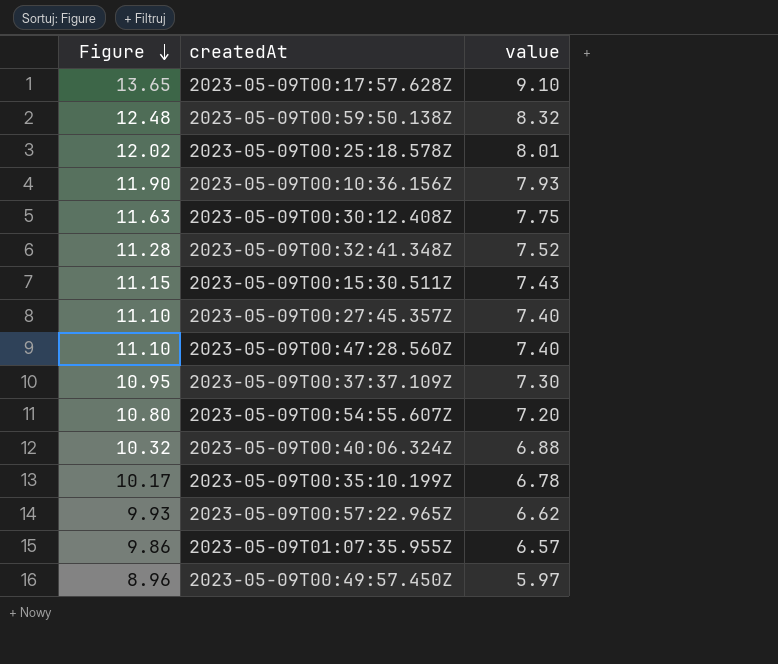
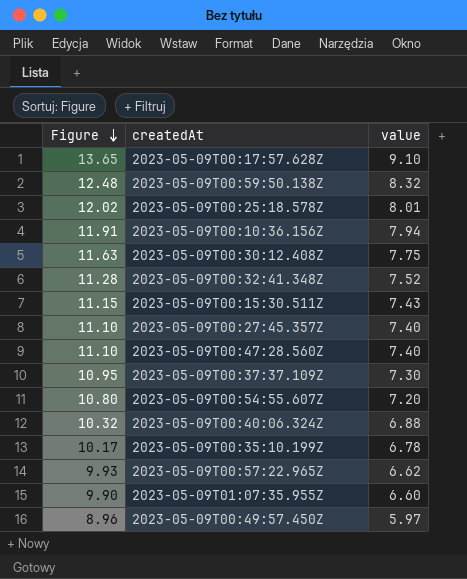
2023-05-09T00:10:36.156Z | Figure: 11.90 -> 11.91
2023-05-09T00:10:36.156Z | value: 7.93 -> 7.94
2023-05-09T01:07:35.955Z | Figure: 9.86 -> 9.90
2023-05-09T01:07:35.955Z | value: 6.57 -> 6.60

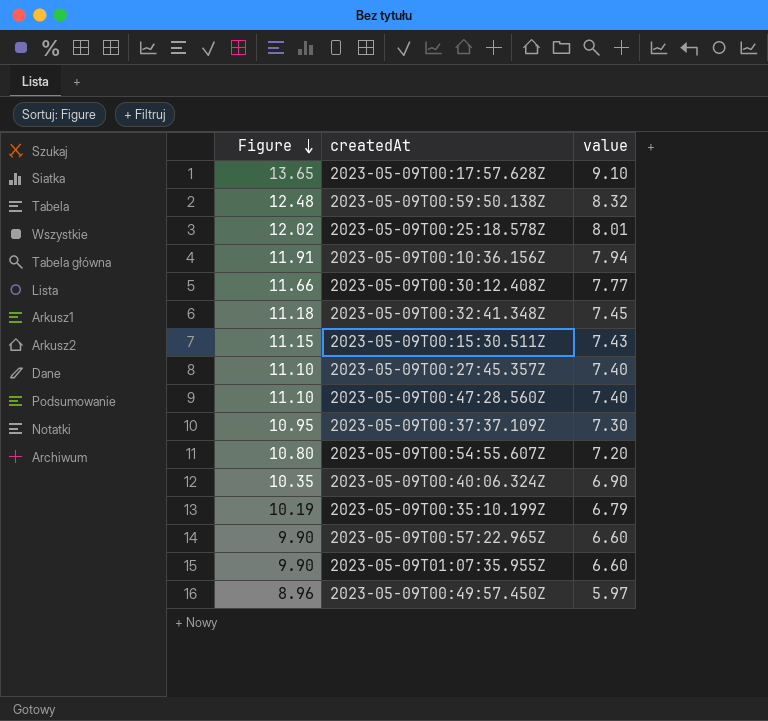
2023-05-09T00:30:12.408Z | Figure: 11.63 -> 11.66
2023-05-09T00:30:12.408Z | value: 7.75 -> 7.77
2023-05-09T00:32:41.348Z | Figure: 11.28 -> 11.18
2023-05-09T00:32:41.348Z | value: 7.52 -> 7.45
2023-05-09T00:40:06.324Z | Figure: 10.32 -> 10.35
2023-05-09T00:40:06.324Z | value: 6.88 -> 6.90
2023-05-09T00:35:10.199Z | Figure: 10.17 -> 10.19
2023-05-09T00:35:10.199Z | value: 6.78 -> 6.79
2023-05-09T00:57:22.965Z | Figure: 9.93 -> 9.90
2023-05-09T00:57:22.965Z | value: 6.62 -> 6.60

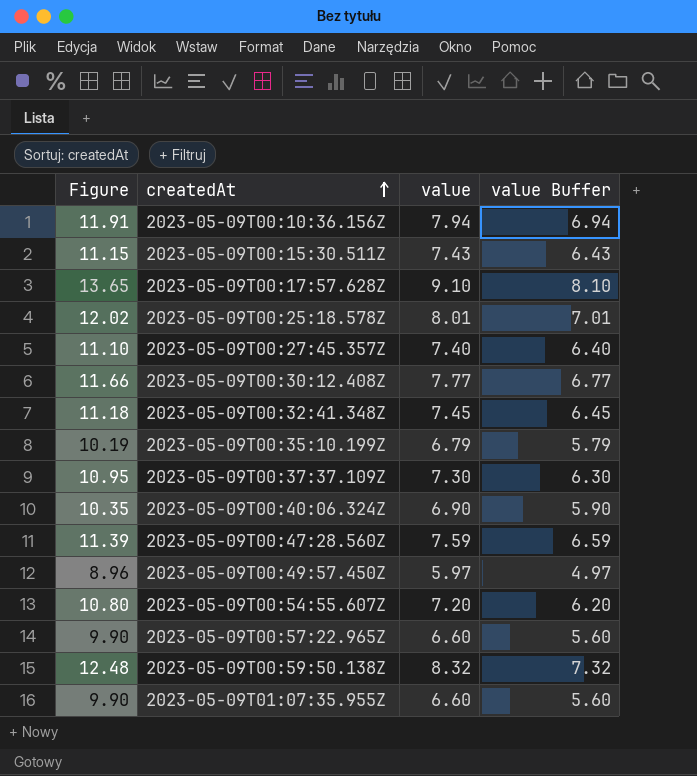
row order: Figure descending -> createdAt ascending
column value Buffer | formula: none -> [value] - 1
2023-05-09T00:47:28.560Z | Figure: 11.10 -> 11.39
2023-05-09T00:47:28.560Z | value: 7.40 -> 7.59

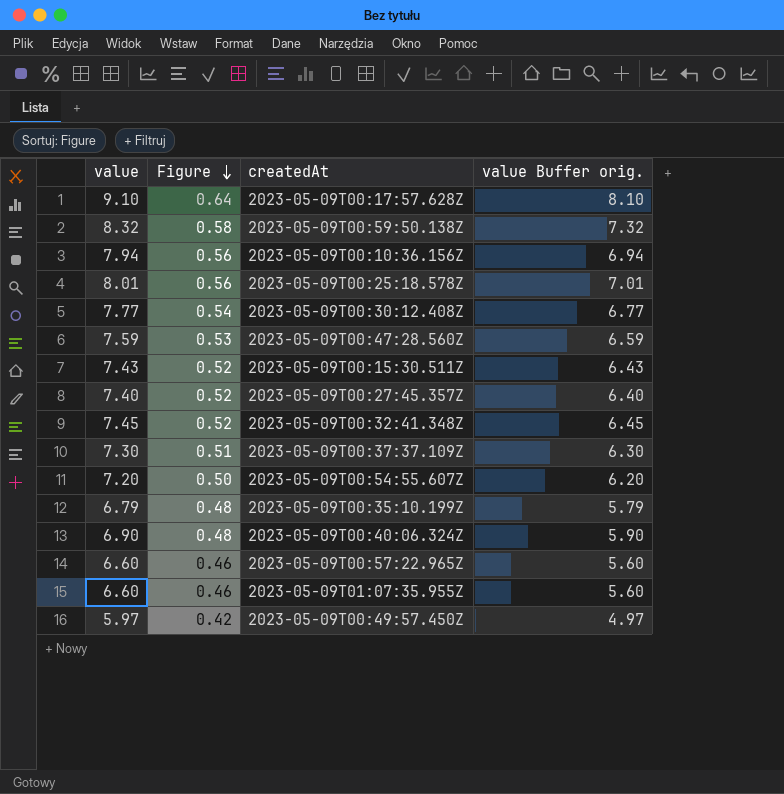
row order: createdAt ascending -> Figure descending
column value | position: 3 -> 1
column Figure | formula: [value] * 1.5 -> [value] * 0.07
column name: value Buffer -> value Buffer orig.

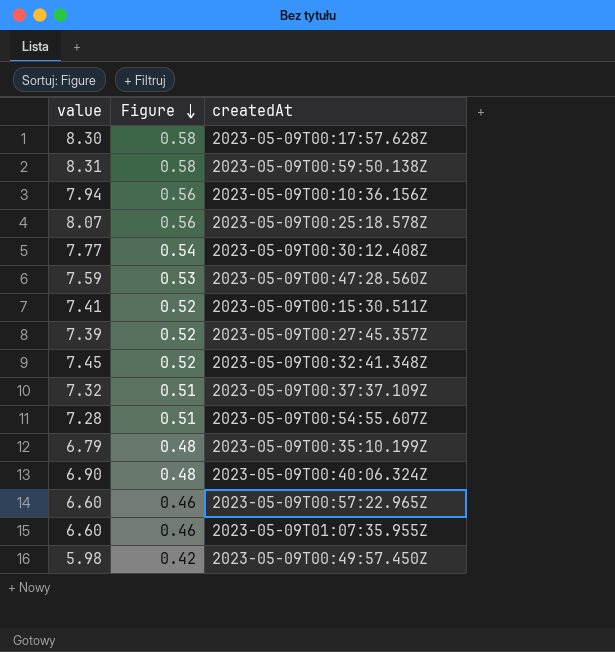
column value Buffer orig. | formula: [value] - 1 -> none
2023-05-09T00:17:57.628Z | value: 9.10 -> 8.30
2023-05-09T00:17:57.628Z | Figure: 0.64 -> 0.58
2023-05-09T00:59:50.138Z | value: 8.32 -> 8.31
2023-05-09T00:25:18.578Z | value: 8.01 -> 8.07
2023-05-09T00:15:30.511Z | value: 7.43 -> 7.41
2023-05-09T00:27:45.357Z | value: 7.40 -> 7.39
2023-05-09T00:37:37.109Z | value: 7.30 -> 7.32
2023-05-09T00:54:55.607Z | value: 7.20 -> 7.28
2023-05-09T00:54:55.607Z | Figure: 0.50 -> 0.51
2023-05-09T00:49:57.450Z | value: 5.97 -> 5.98

